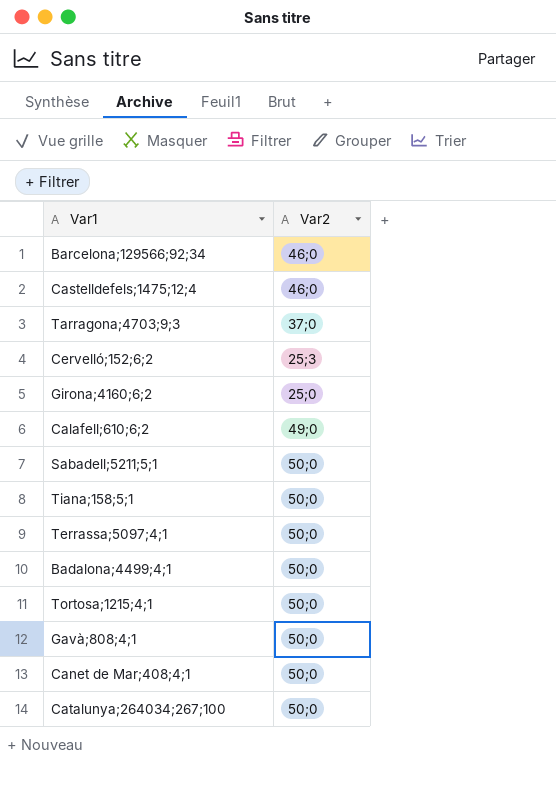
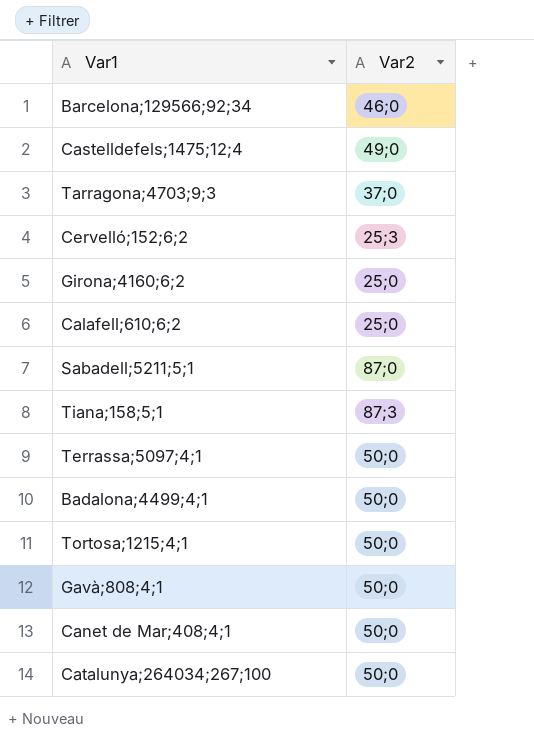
Castelldefels;1475;12;4 | Var2: 46;0 -> 49;0
Calafell;610;6;2 | Var2: 49;0 -> 25;0
Sabadell;5211;5;1 | Var2: 50;0 -> 87;0
Tiana;158;5;1 | Var2: 50;0 -> 87;3

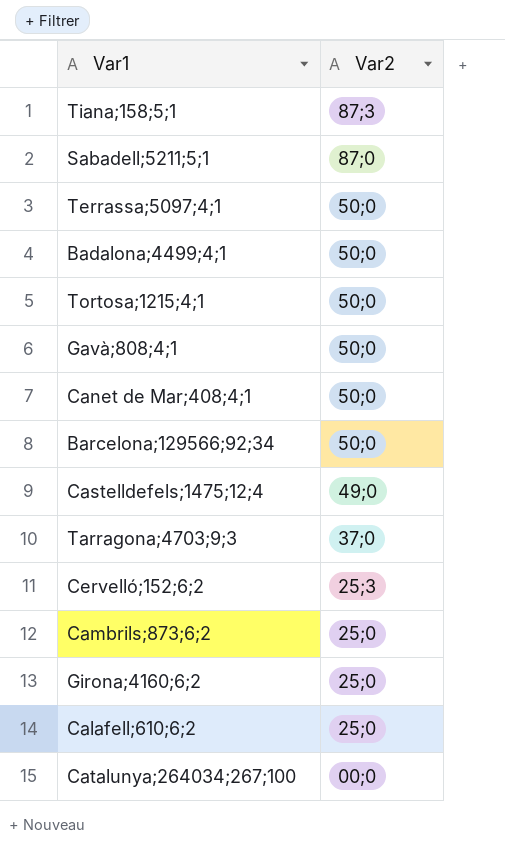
row order: none -> Var2 descending
Barcelona;129566;92;34 | Var2: 46;0 -> 50;0
row Cambrils;873;6;2: none -> 25;0
Catalunya;264034;267;100 | Var2: 50;0 -> 00;0

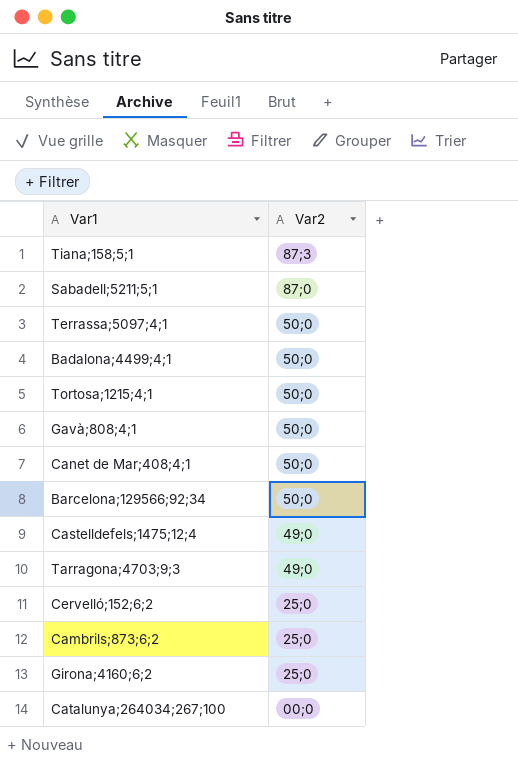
row Calafell;610;6;2: 25;0 -> none
Tarragona;4703;9;3 | Var2: 37;0 -> 49;0
Cervelló;152;6;2 | Var2: 25;3 -> 25;0

